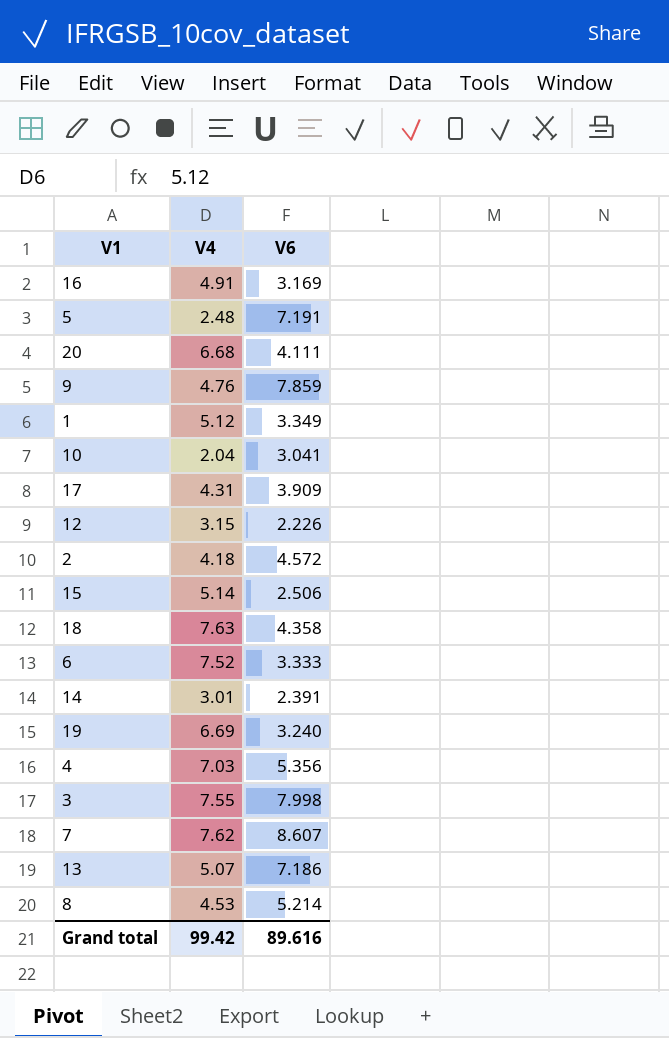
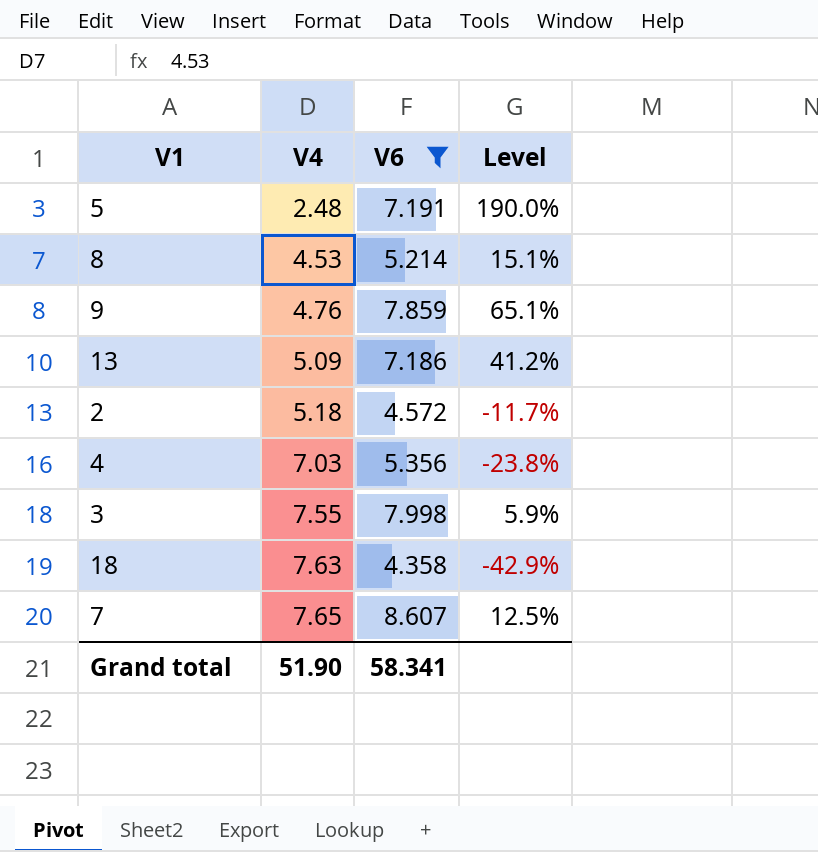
filter: none -> V6 >= 4.358
row order: none -> V4 ascending
column Level | formula: none -> ([V6] - [V4]) / [V4]
13 | V4: 5.07 -> 5.09
2 | V4: 4.18 -> 5.18
7 | V4: 7.62 -> 7.65
Grand total | V4: 99.42 -> 51.90
Grand total | V6: 89.616 -> 58.341

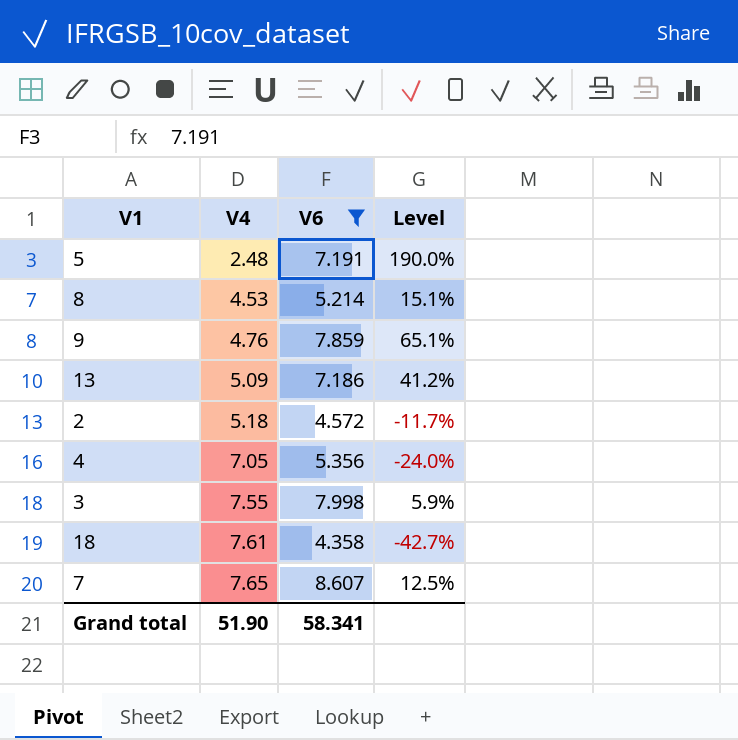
4 | V4: 7.03 -> 7.05
4 | Level: -23.8% -> -24.0%
18 | V4: 7.63 -> 7.61
18 | Level: -42.9% -> -42.7%

